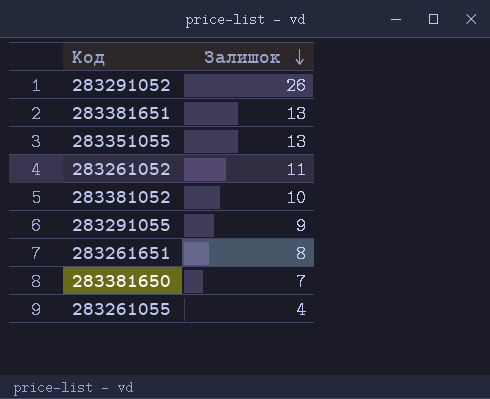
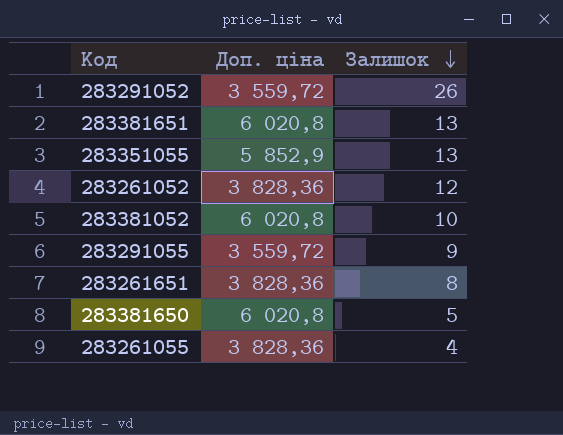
column Доп. ціна | position: none -> 2
283261052 | Залишок: 11 -> 12
283381650 | Залишок: 7 -> 5

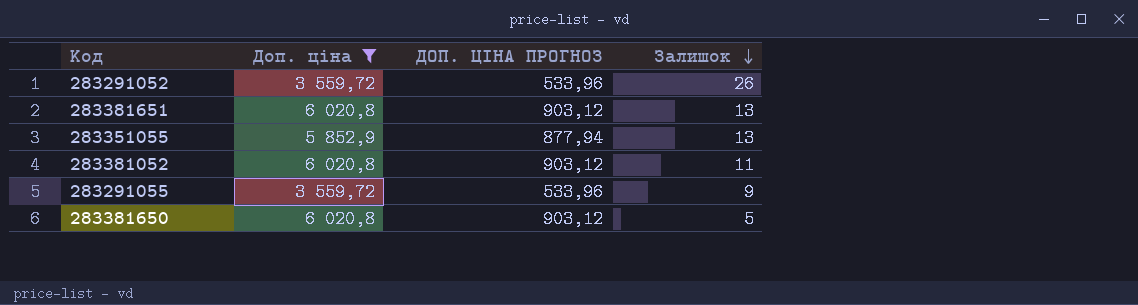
filter: none -> Доп. ціна != 3 828,36
column ДОП. ЦІНА ПРОГНОЗ | formula: none -> [Доп. ціна] * 0,15
283381052 | Залишок: 10 -> 11

